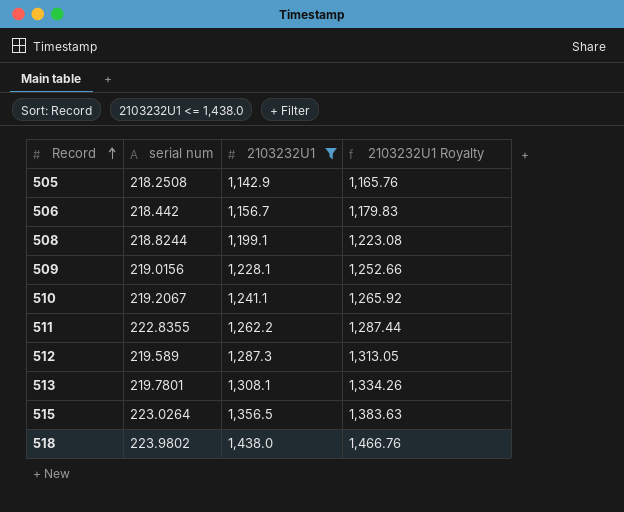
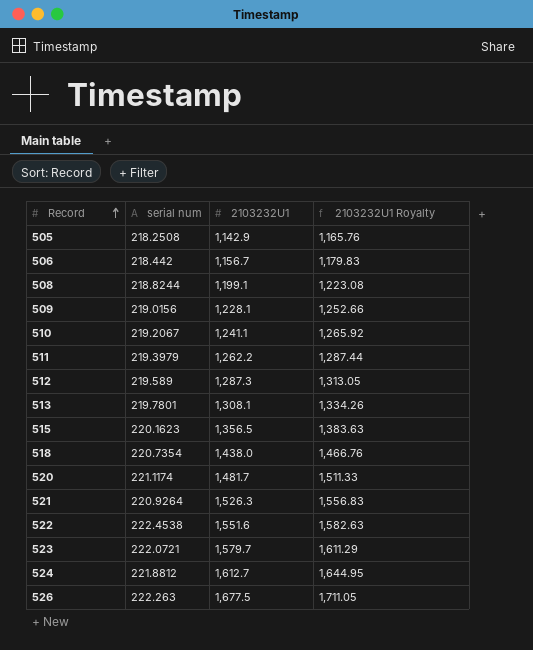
filter: 2103232U1 <= 1,438.0 -> none
511 | serial num: 222.8355 -> 219.3979
515 | serial num: 223.0264 -> 220.1623
518 | serial num: 223.9802 -> 220.7354

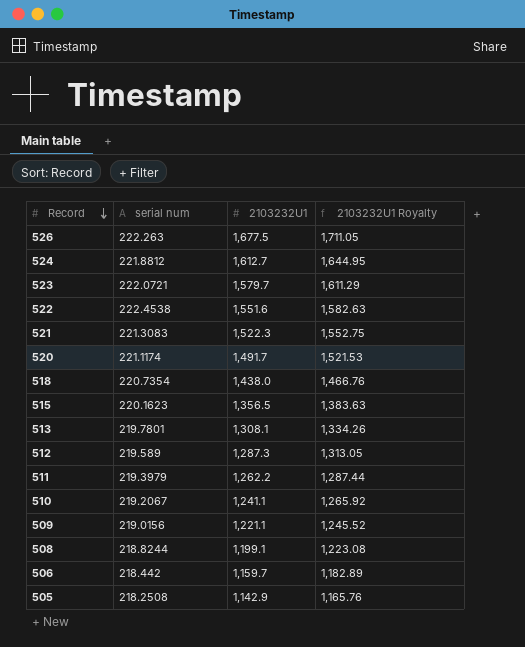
row order: Record ascending -> Record descending
521 | serial num: 220.9264 -> 221.3083
521 | 2103232U1: 1,526.3 -> 1,522.3
521 | 2103232U1 Royalty: 1,556.83 -> 1,552.75
520 | 2103232U1: 1,481.7 -> 1,491.7
520 | 2103232U1 Royalty: 1,511.33 -> 1,521.53
509 | 2103232U1: 1,228.1 -> 1,221.1
509 | 2103232U1 Royalty: 1,252.66 -> 1,245.52
506 | 2103232U1: 1,156.7 -> 1,159.7
506 | 2103232U1 Royalty: 1,179.83 -> 1,182.89

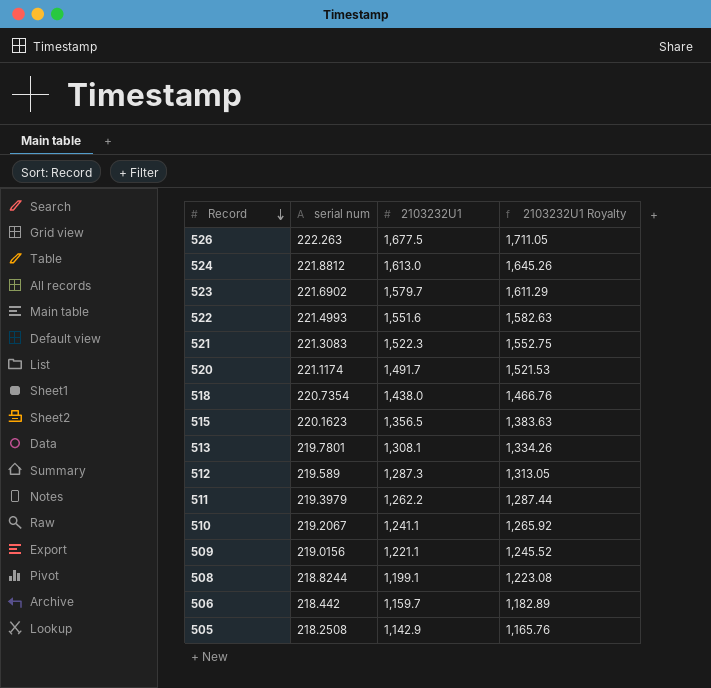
524 | 2103232U1: 1,612.7 -> 1,613.0
524 | 2103232U1 Royalty: 1,644.95 -> 1,645.26
523 | serial num: 222.0721 -> 221.6902
522 | serial num: 222.4538 -> 221.4993

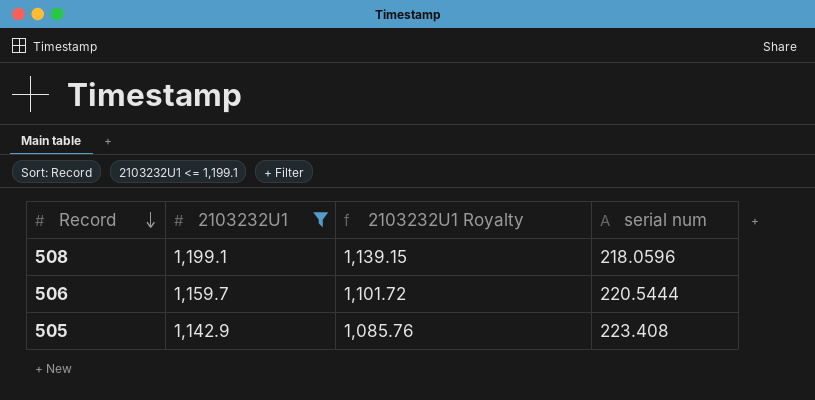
filter: none -> 2103232U1 <= 1,199.1
column 2103232U1 Royalty | formula: [2103232U1] * 1.02 -> [2103232U1] * 0.95
column serial num | position: 2 -> 4
508 | serial num: 218.8244 -> 218.0596
506 | serial num: 218.442 -> 220.5444
505 | serial num: 218.2508 -> 223.408

